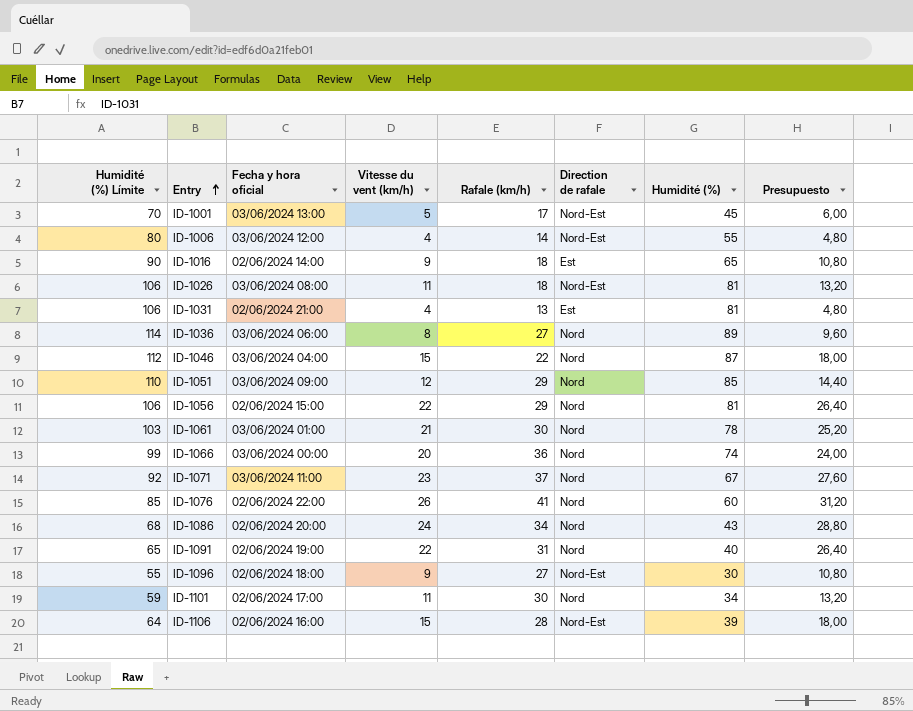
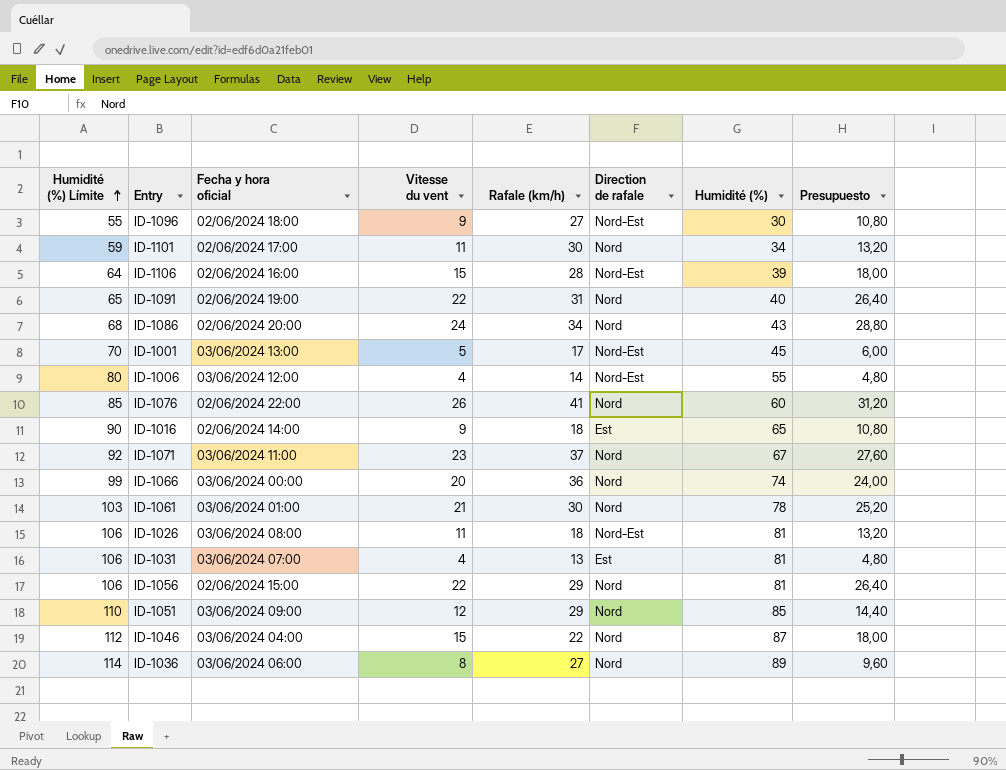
row order: Entry ascending -> Humidité (%) Límite ascending
column name: Vitesse du vent (km/h) -> Vitesse du vent
ID-1031 | Fecha y hora oficial: 02/06/2024 21:00 -> 03/06/2024 07:00

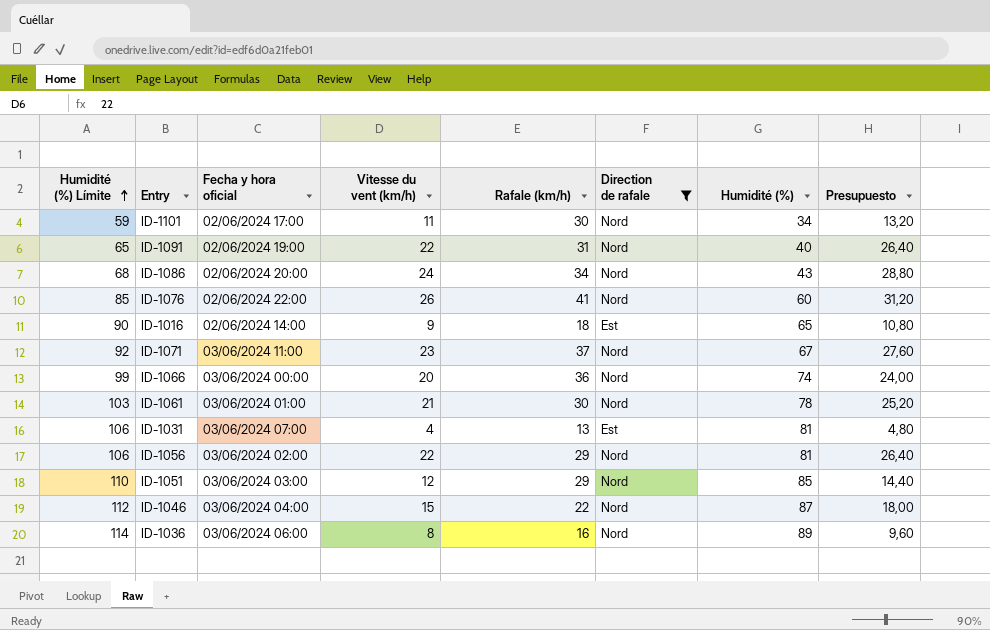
filter: none -> Direction de rafale != Nord-Est
column name: Vitesse du vent -> Vitesse du vent (km/h)
ID-1056 | Fecha y hora oficial: 02/06/2024 15:00 -> 03/06/2024 02:00
ID-1051 | Fecha y hora oficial: 03/06/2024 09:00 -> 03/06/2024 03:00
ID-1036 | Rafale (km/h): 27 -> 16

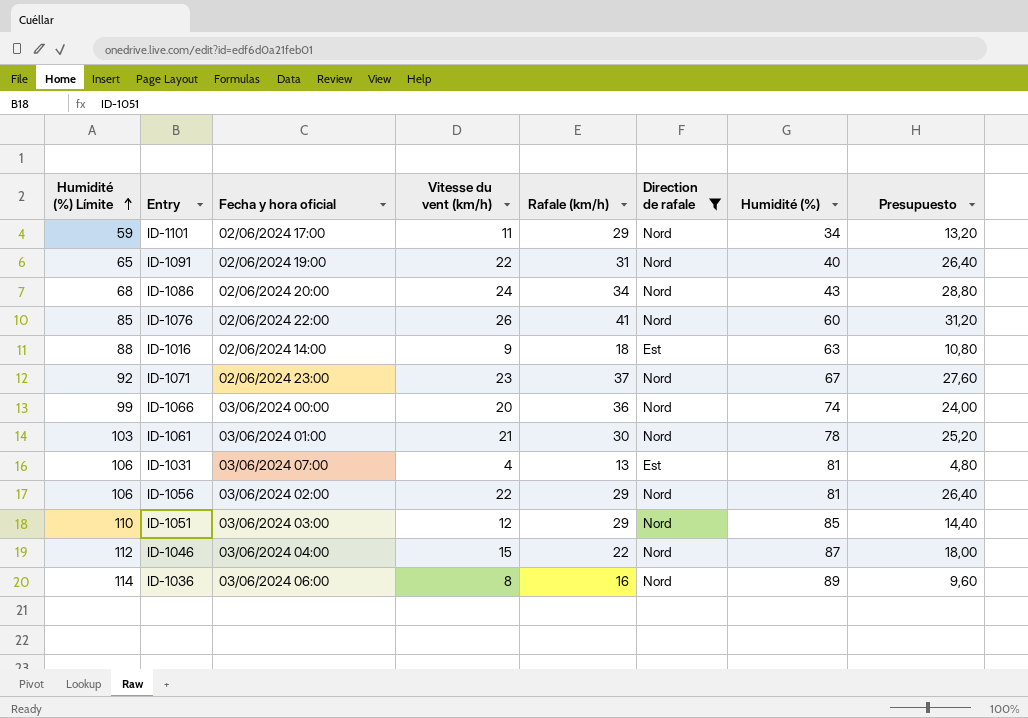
ID-1101 | Rafale (km/h): 30 -> 29
ID-1016 | Humidité (%) Límite: 90 -> 88
ID-1016 | Humidité (%): 65 -> 63
ID-1071 | Fecha y hora oficial: 03/06/2024 11:00 -> 02/06/2024 23:00

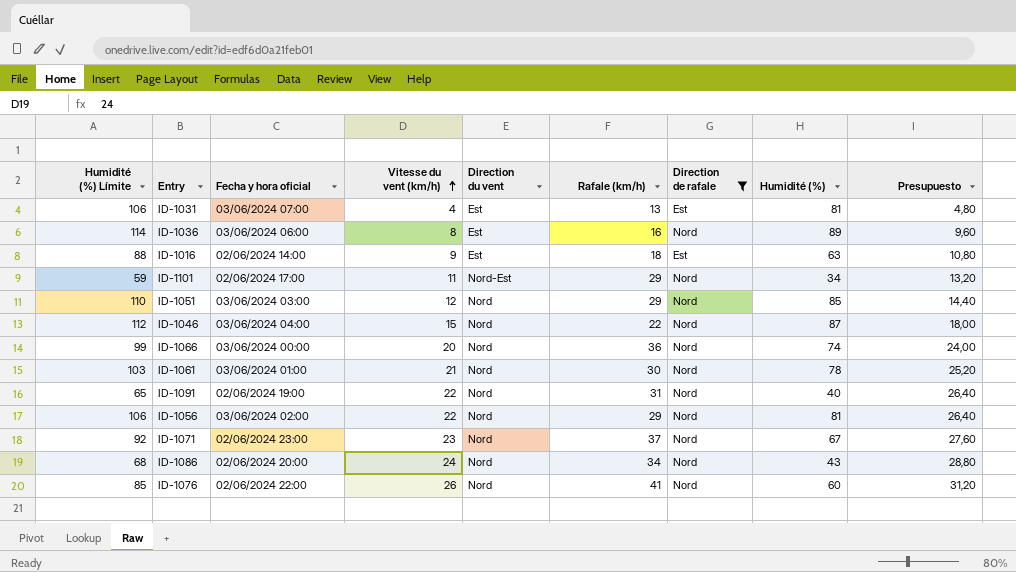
row order: Humidité (%) Límite ascending -> Vitesse du vent (km/h) ascending
column Direction du vent | position: none -> 5

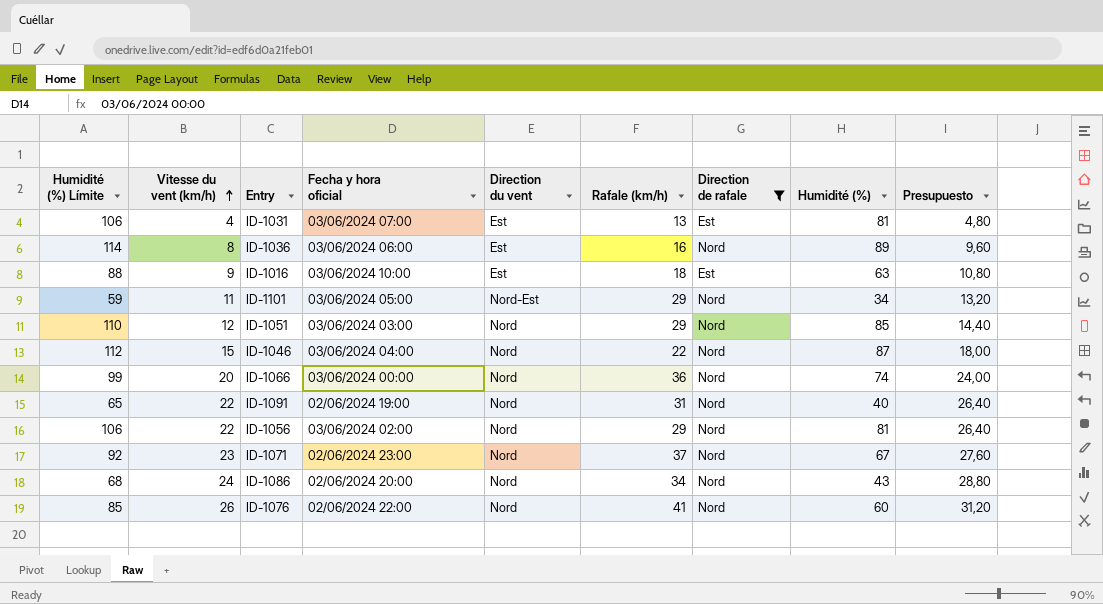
column Vitesse du vent (km/h) | position: 4 -> 2
row ID-1061: 103 | 03/06/2024 01:00 | 21 | Nord | 30 | Nord | 78 | 25,20 -> none
ID-1016 | Fecha y hora oficial: 02/06/2024 14:00 -> 03/06/2024 10:00
ID-1101 | Fecha y hora oficial: 02/06/2024 17:00 -> 03/06/2024 05:00

